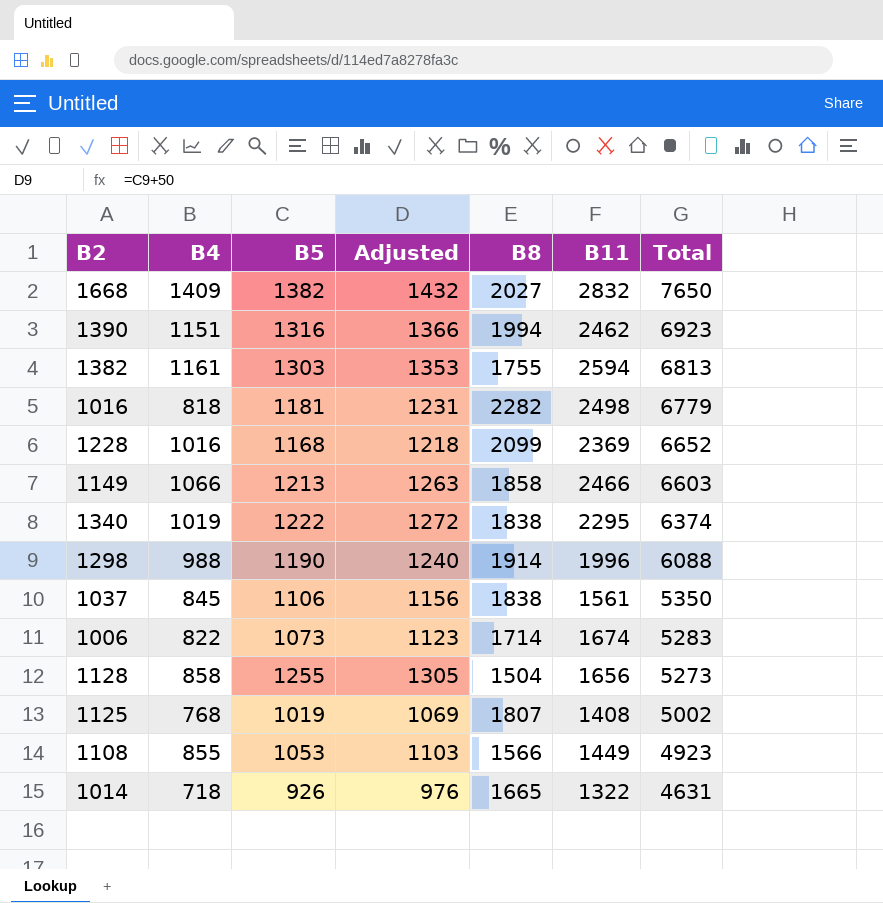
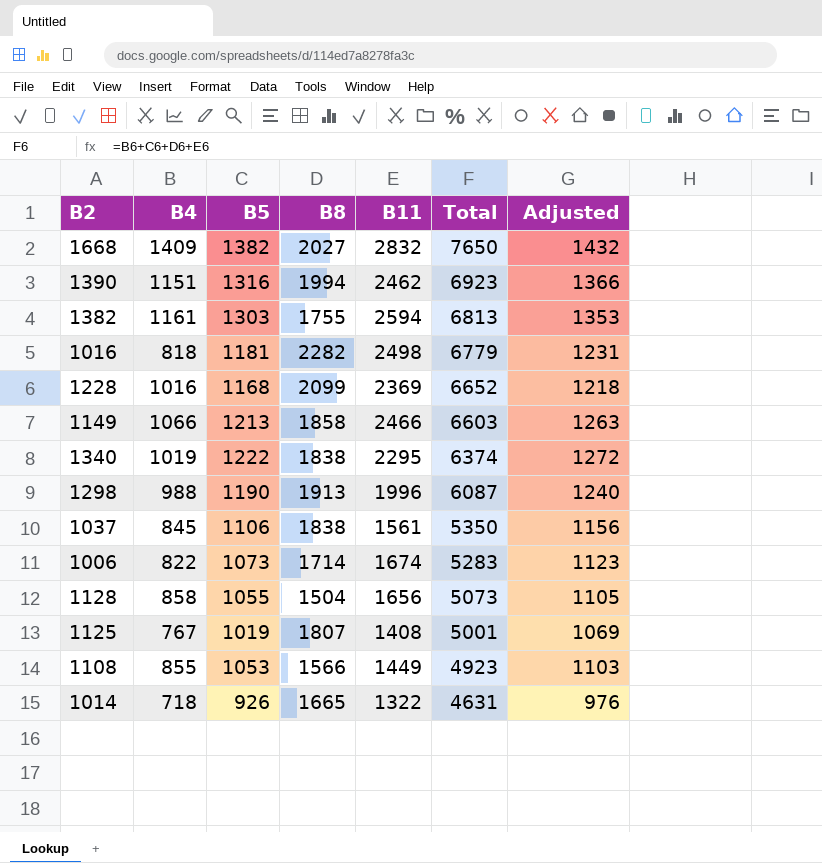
column Adjusted | position: 4 -> 7
1298 | B8: 1914 -> 1913
1298 | Total: 6088 -> 6087
1128 | B5: 1255 -> 1055
1128 | Total: 5273 -> 5073
1128 | Adjusted: 1305 -> 1105
1125 | B4: 768 -> 767
1125 | Total: 5002 -> 5001

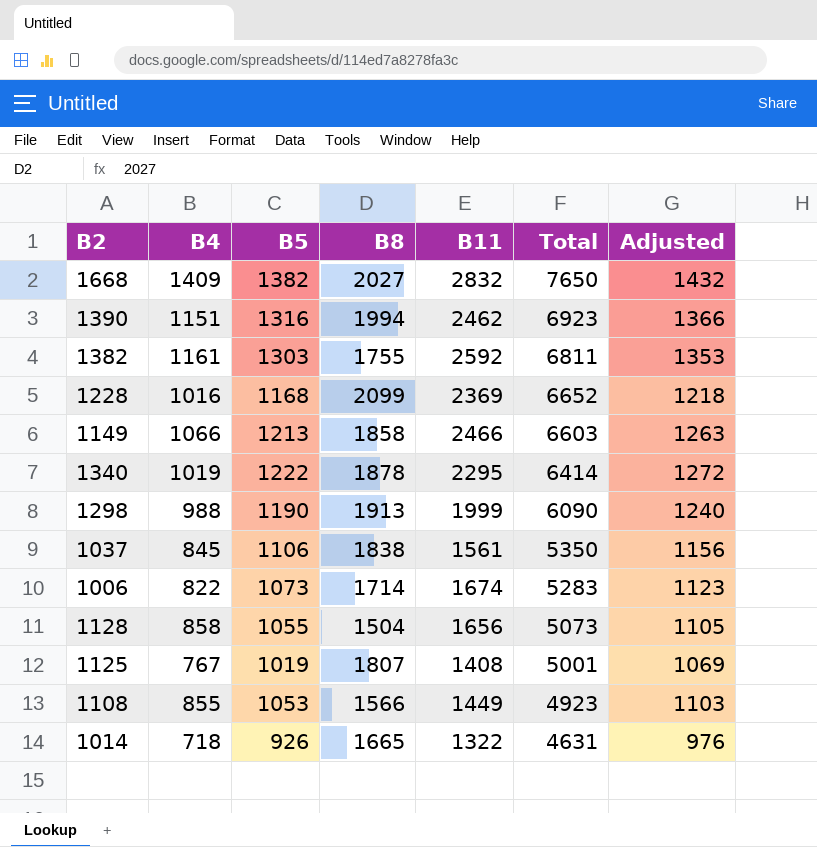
row 1016: 818 | 1181 | 2282 | 2498 | 6779 | 1231 -> none
1382 | B11: 2594 -> 2592
1382 | Total: 6813 -> 6811
1340 | B8: 1838 -> 1878
1340 | Total: 6374 -> 6414
1298 | B11: 1996 -> 1999
1298 | Total: 6087 -> 6090

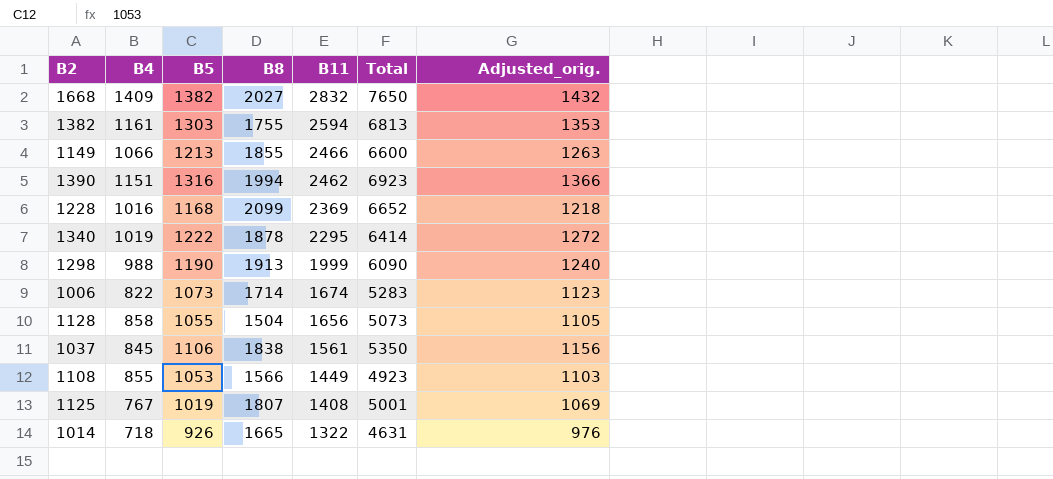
row order: Total descending -> B11 descending
column name: Adjusted -> Adjusted_orig.
1382 | B11: 2592 -> 2594
1382 | Total: 6811 -> 6813
1149 | B8: 1858 -> 1855
1149 | Total: 6603 -> 6600

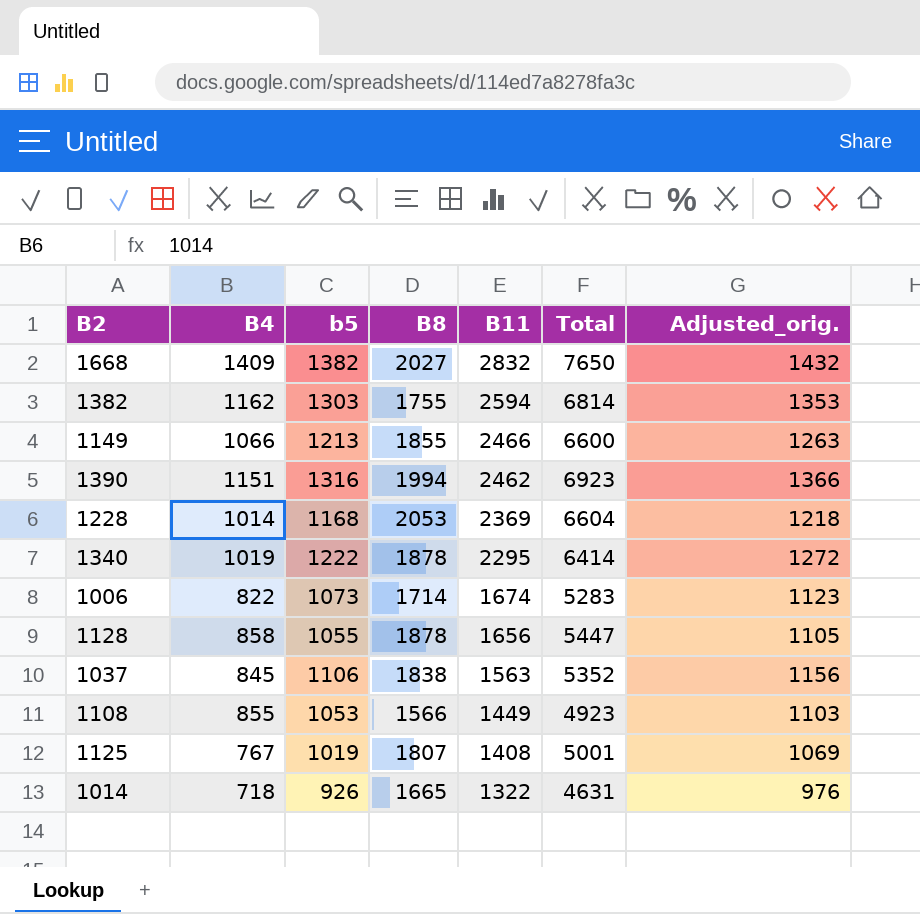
column name: B5 -> b5
row 1298: 988 | 1190 | 1913 | 1999 | 6090 | 1240 -> none
1382 | B4: 1161 -> 1162
1382 | Total: 6813 -> 6814
1228 | B4: 1016 -> 1014
1228 | B8: 2099 -> 2053
1228 | Total: 6652 -> 6604
1128 | B8: 1504 -> 1878
1128 | Total: 5073 -> 5447
1037 | B11: 1561 -> 1563
1037 | Total: 5350 -> 5352

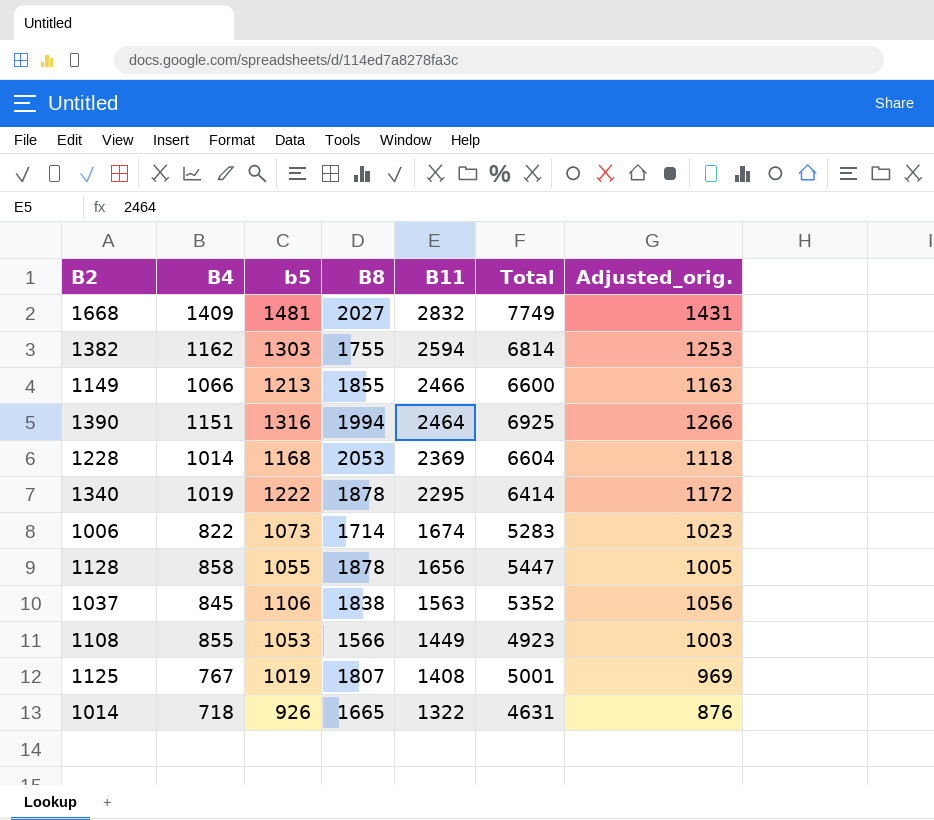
column Adjusted_orig. | formula: [b5] + 50 -> [b5] - 50
1668 | b5: 1382 -> 1481
1668 | Total: 7650 -> 7749
1390 | B11: 2462 -> 2464
1390 | Total: 6923 -> 6925

